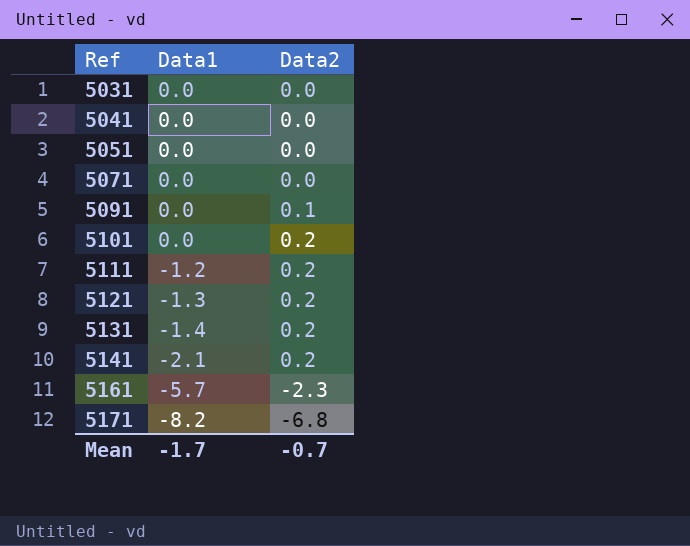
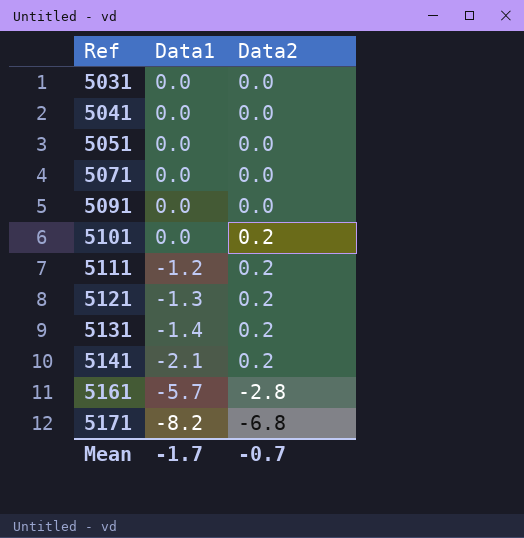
5091 | Data2: 0.1 -> 0.0
5161 | Data2: -2.3 -> -2.8

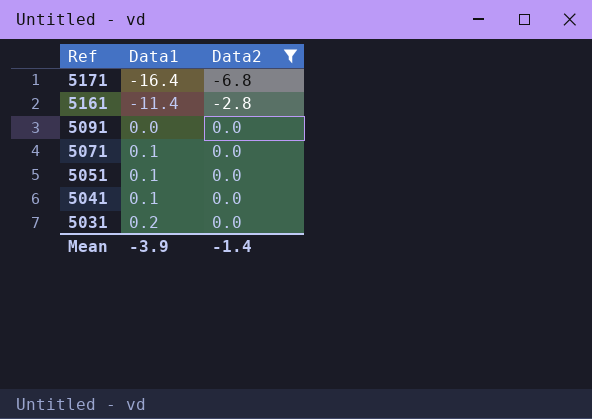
filter: none -> Data2 != 0.2
row order: Ref ascending -> Ref descending
5171 | Data1: -8.2 -> -16.4
5161 | Data1: -5.7 -> -11.4
5071 | Data1: 0.0 -> 0.1
5051 | Data1: 0.0 -> 0.1
5041 | Data1: 0.0 -> 0.1
5031 | Data1: 0.0 -> 0.2
Mean | Data1: -1.7 -> -3.9
Mean | Data2: -0.7 -> -1.4

